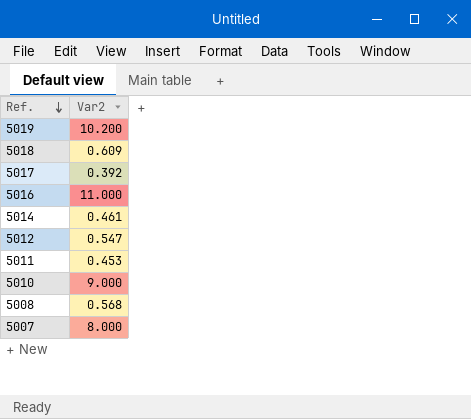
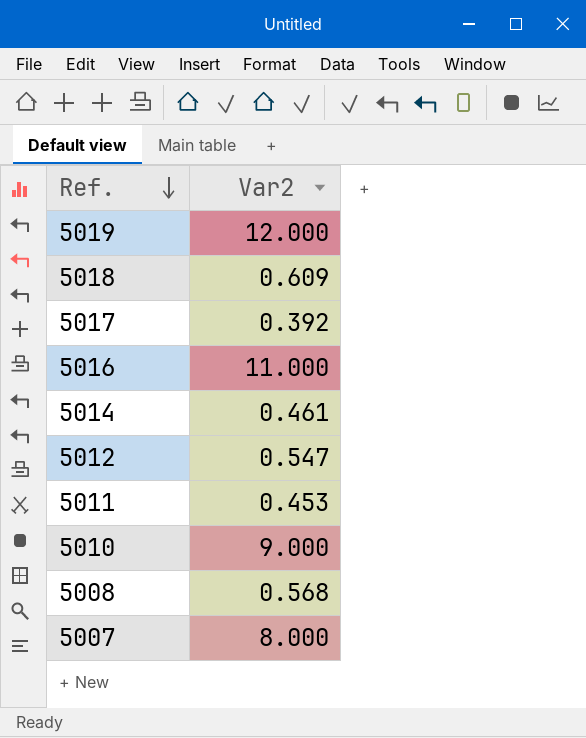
5019 | Var2: 10.200 -> 12.000

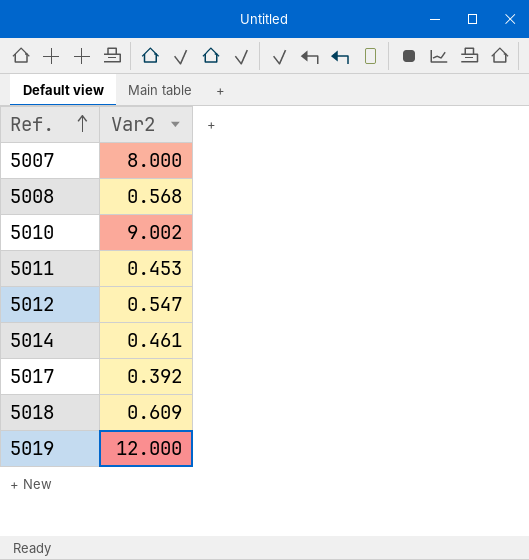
row order: Ref. descending -> Ref. ascending
row 5016: 11.000 -> none
5010 | Var2: 9.000 -> 9.002

